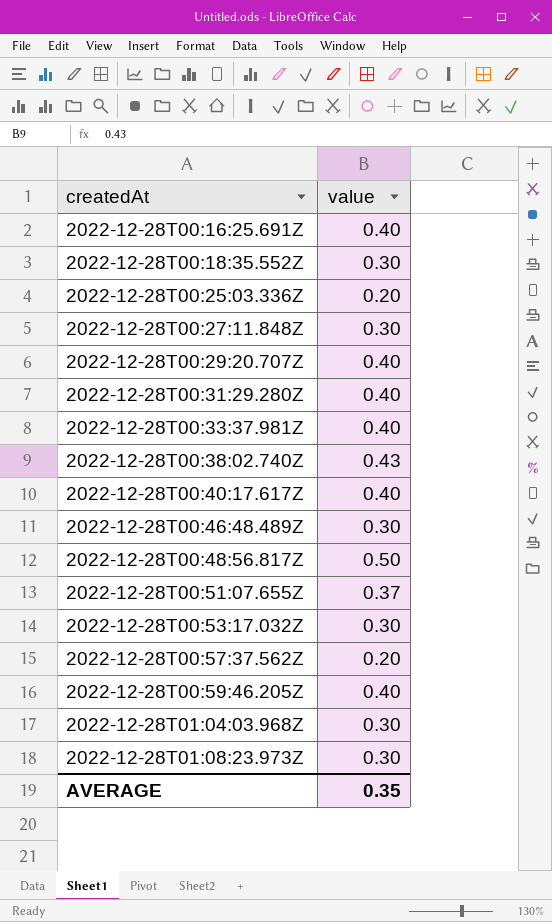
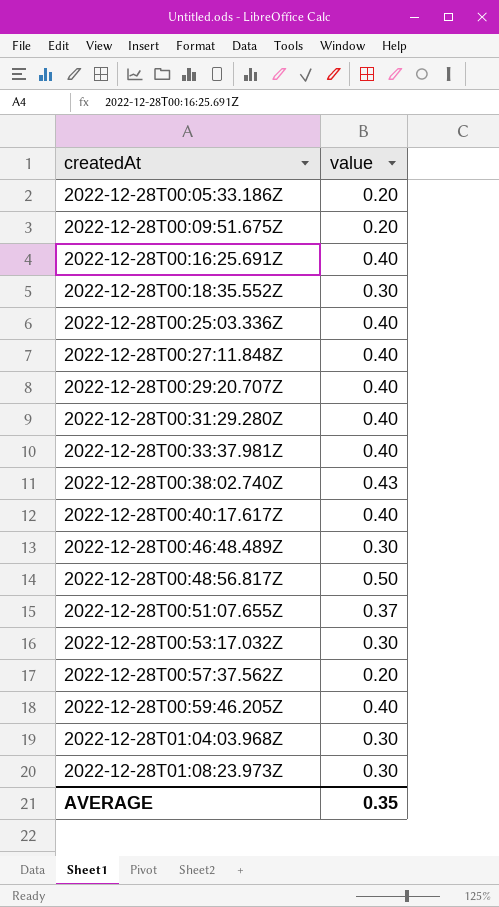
row 2022-12-28T00:05:33.186Z: none -> 0.20
row 2022-12-28T00:09:51.675Z: none -> 0.20
2022-12-28T00:25:03.336Z | value: 0.20 -> 0.40
2022-12-28T00:27:11.848Z | value: 0.30 -> 0.40

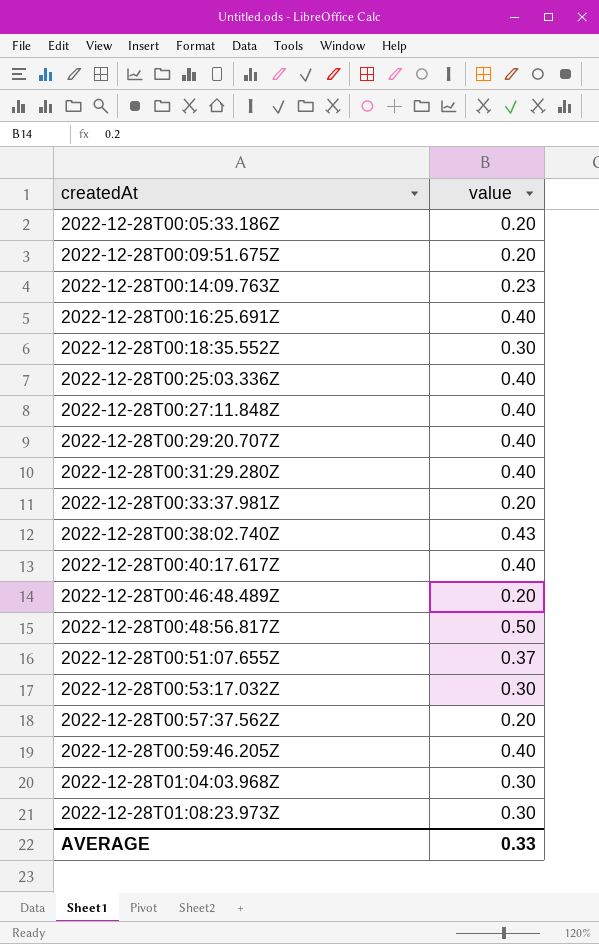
row 2022-12-28T00:14:09.763Z: none -> 0.23
2022-12-28T00:33:37.981Z | value: 0.40 -> 0.20
2022-12-28T00:46:48.489Z | value: 0.30 -> 0.20
AVERAGE | value: 0.35 -> 0.33

